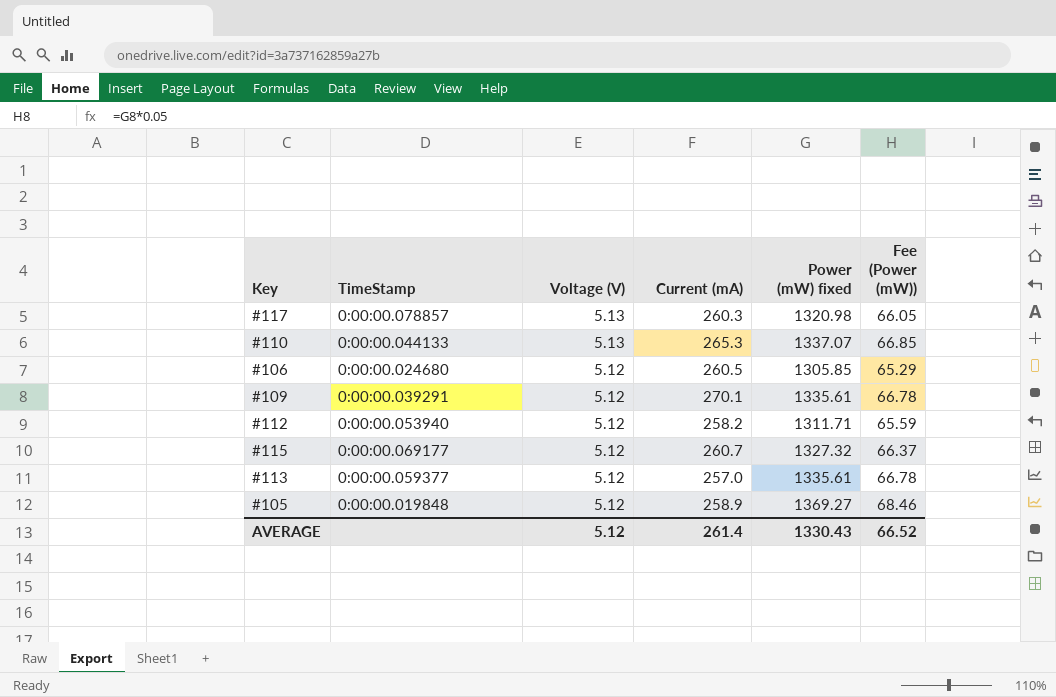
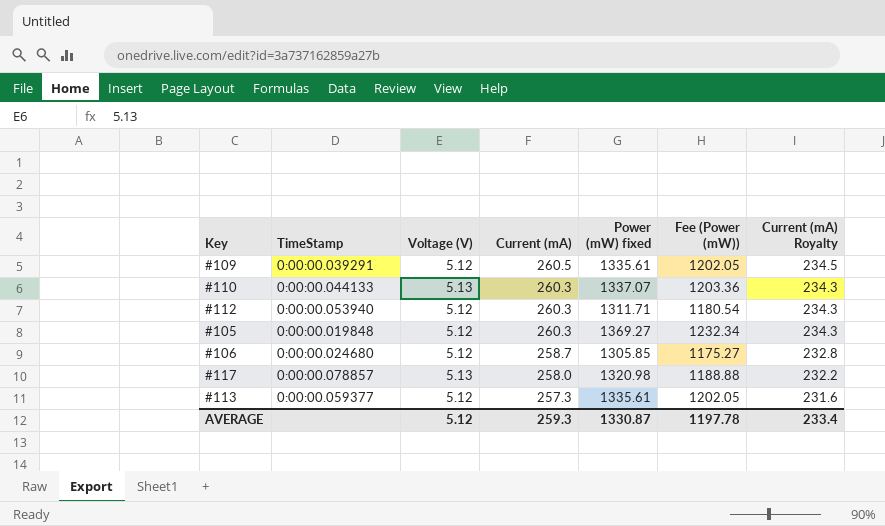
row order: Voltage (V) descending -> Current (mA) descending
column Fee (Power (mW)) | formula: [Power (mW) fixed] * 0.05 -> [Power (mW) fixed] * 0.9
column Current (mA) Royalty | formula: none -> [Current (mA)] * 0.9
row #115: 0:00:00.069177 | 5.12 | 260.7 | 1327.32 | 66.37 -> none
#109 | Current (mA): 270.1 -> 260.5
#110 | Current (mA): 265.3 -> 260.3
#112 | Current (mA): 258.2 -> 260.3
#105 | Current (mA): 258.9 -> 260.3
#106 | Current (mA): 260.5 -> 258.7
#117 | Current (mA): 260.3 -> 258.0
#113 | Current (mA): 257.0 -> 257.3
AVERAGE | Current (mA): 261.4 -> 259.3
AVERAGE | Power (mW) fixed: 1330.43 -> 1330.87
AVERAGE | Fee (Power (mW)): 66.52 -> 1197.78

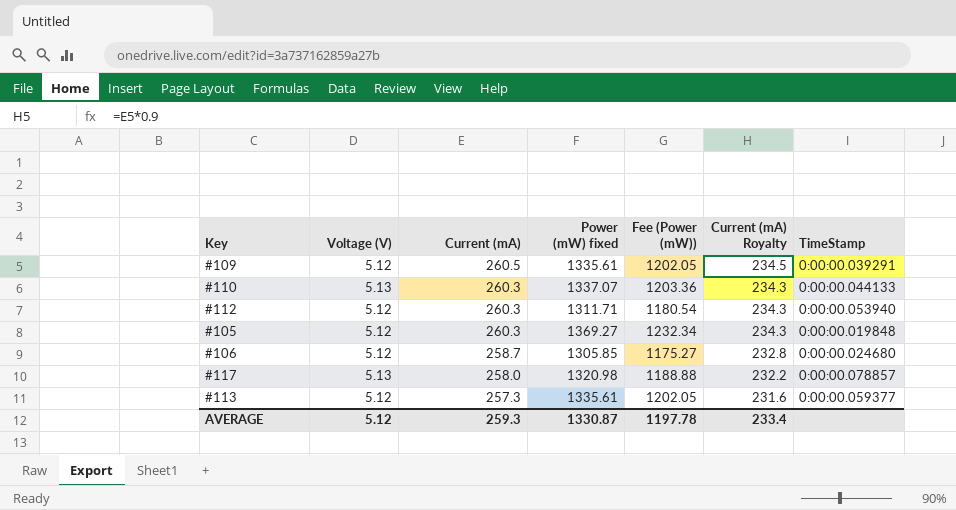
column TimeStamp | position: 2 -> 7

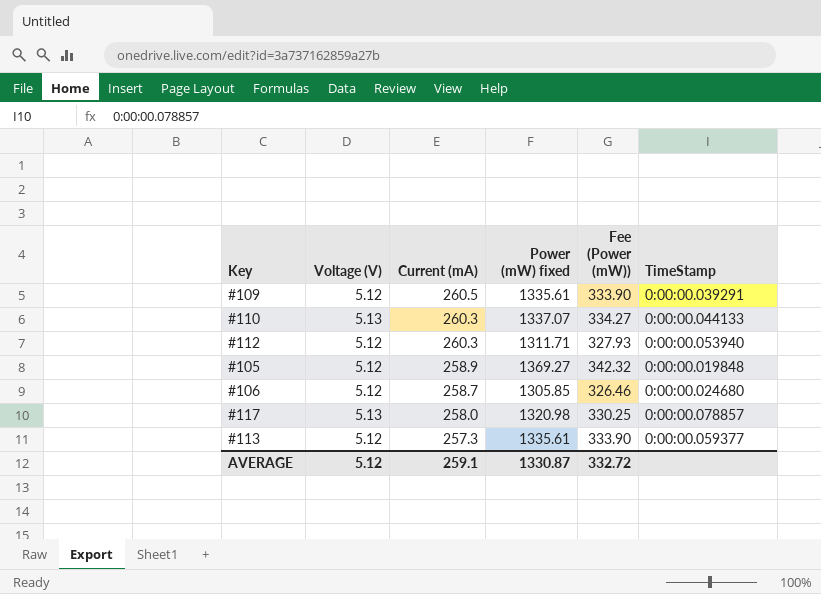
column Current (mA) Royalty | formula: [Current (mA)] * 0.9 -> none
column Fee (Power (mW)) | formula: [Power (mW) fixed] * 0.9 -> [Power (mW) fixed] * 0.25
#105 | Current (mA): 260.3 -> 258.9
AVERAGE | Current (mA): 259.3 -> 259.1
AVERAGE | Fee (Power (mW)): 1197.78 -> 332.72

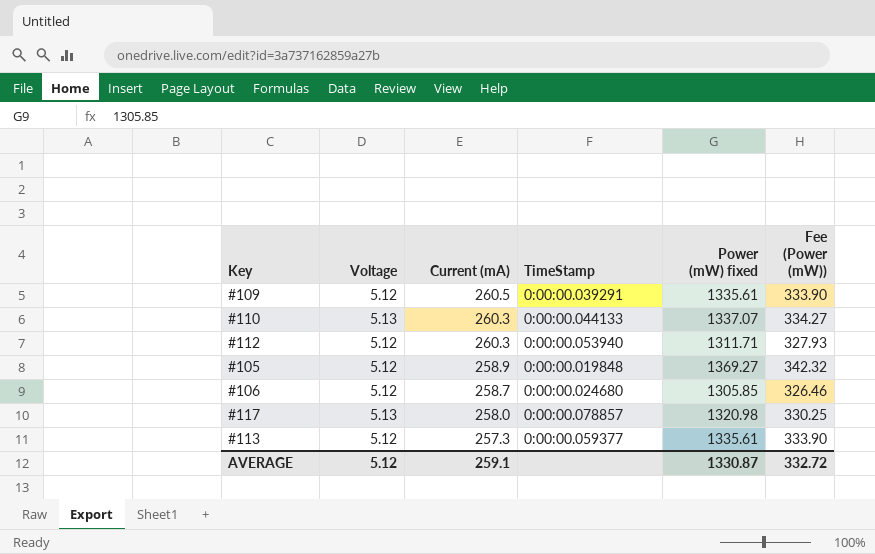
column name: Voltage (V) -> Voltage
column TimeStamp | position: 6 -> 4

